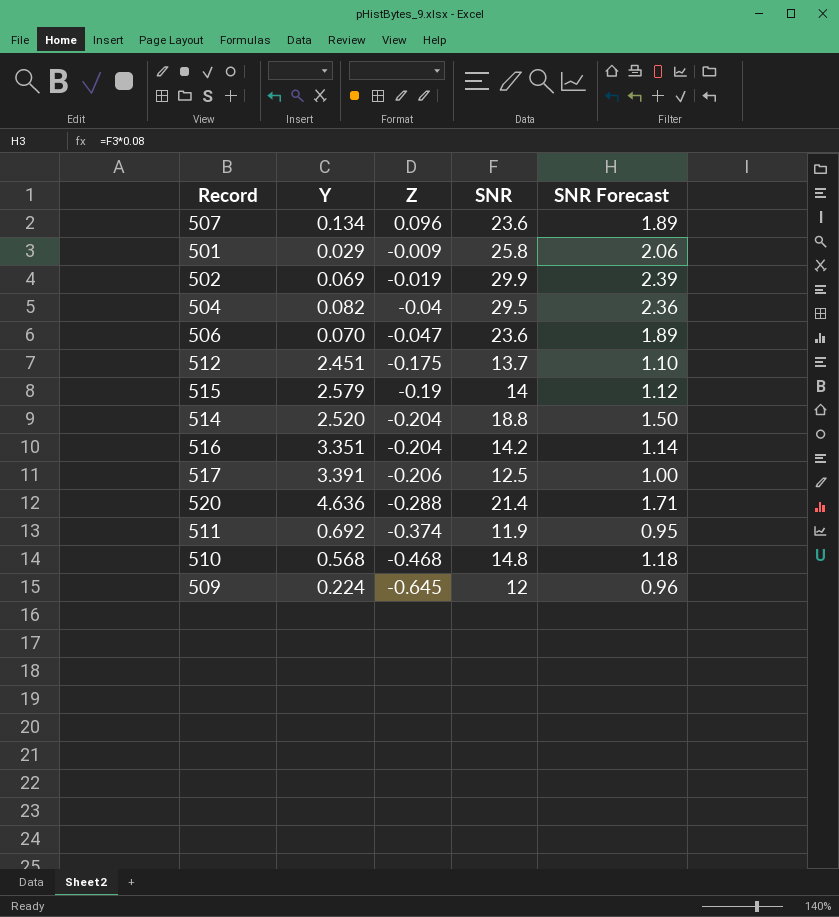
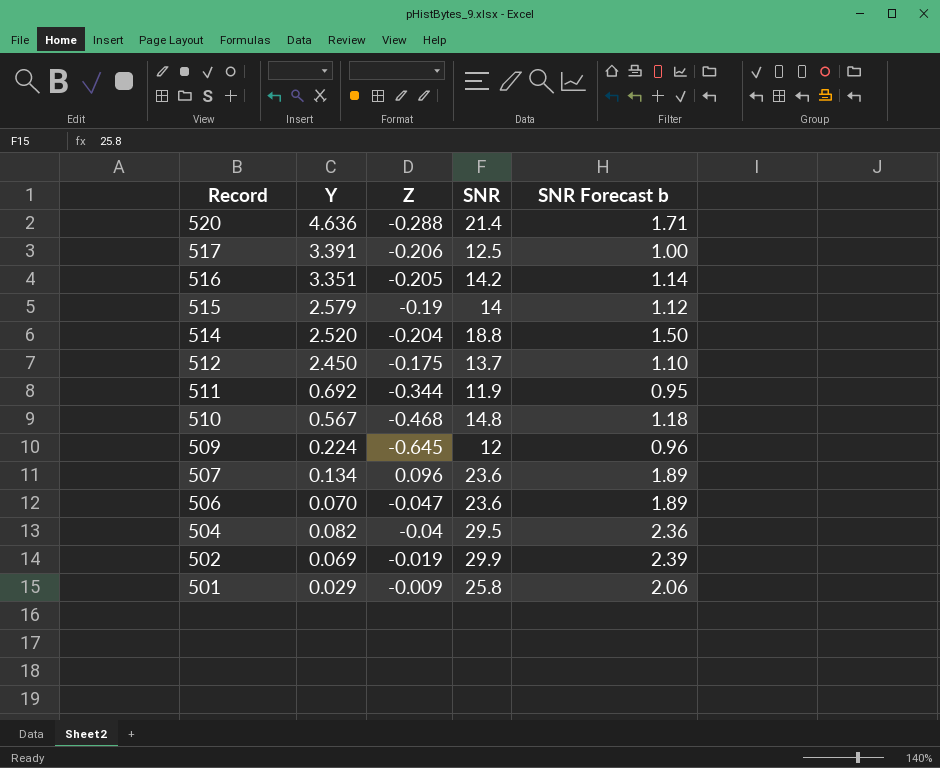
row order: Z descending -> Record descending
column name: SNR Forecast -> SNR Forecast b
516 | Z: -0.204 -> -0.205
512 | Y: 2.451 -> 2.450
511 | Z: -0.374 -> -0.344
510 | Y: 0.568 -> 0.567

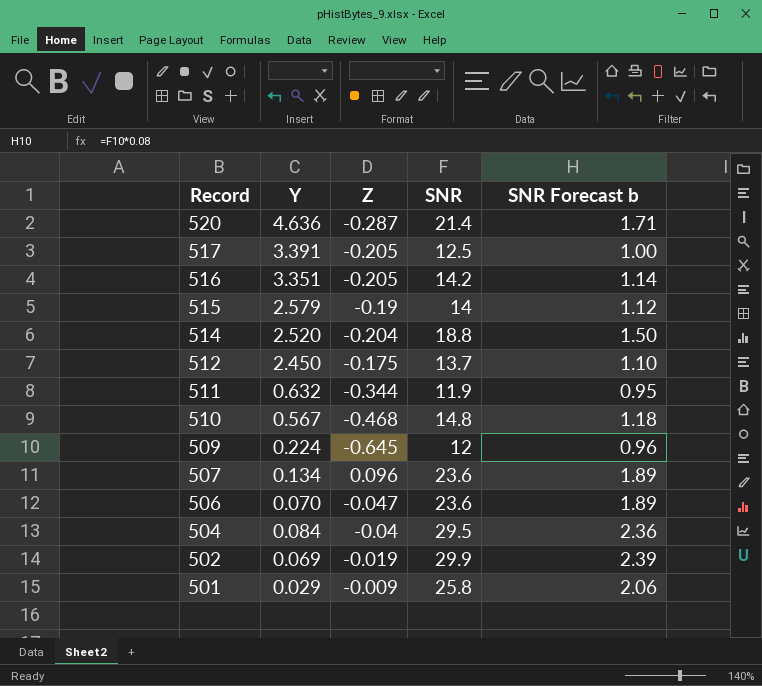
520 | Z: -0.288 -> -0.287
517 | Z: -0.206 -> -0.205
511 | Y: 0.692 -> 0.632
504 | Y: 0.082 -> 0.084

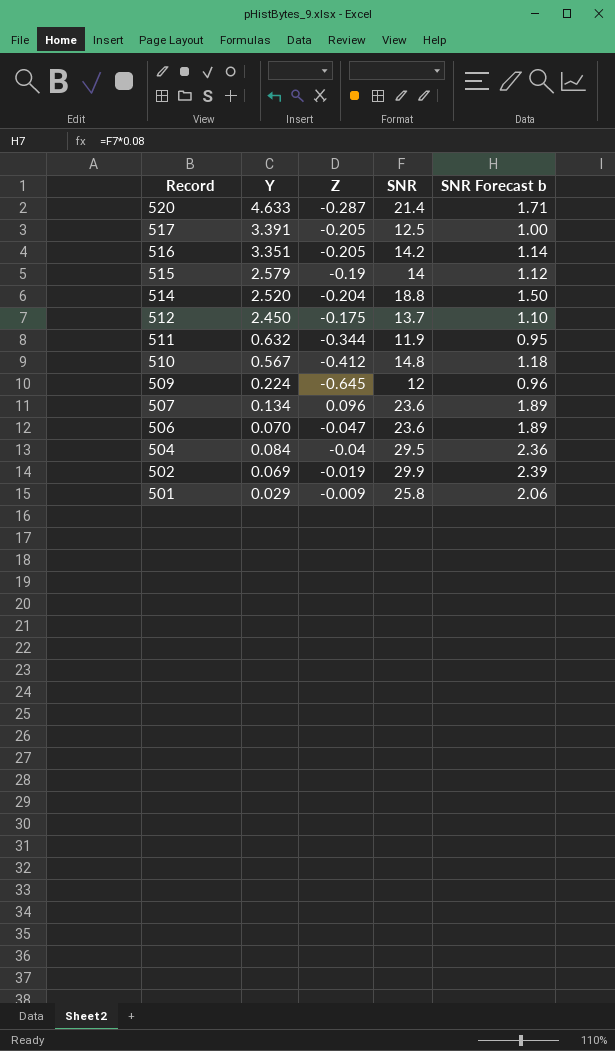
520 | Y: 4.636 -> 4.633
510 | Z: -0.468 -> -0.412

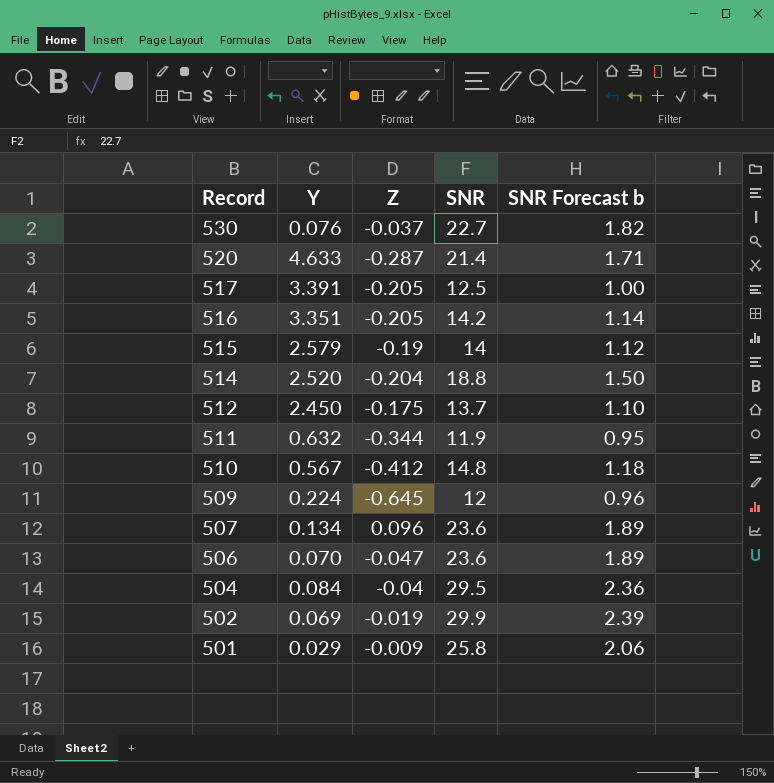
row 530: none -> 0.076 | -0.037 | 22.7 | 1.82

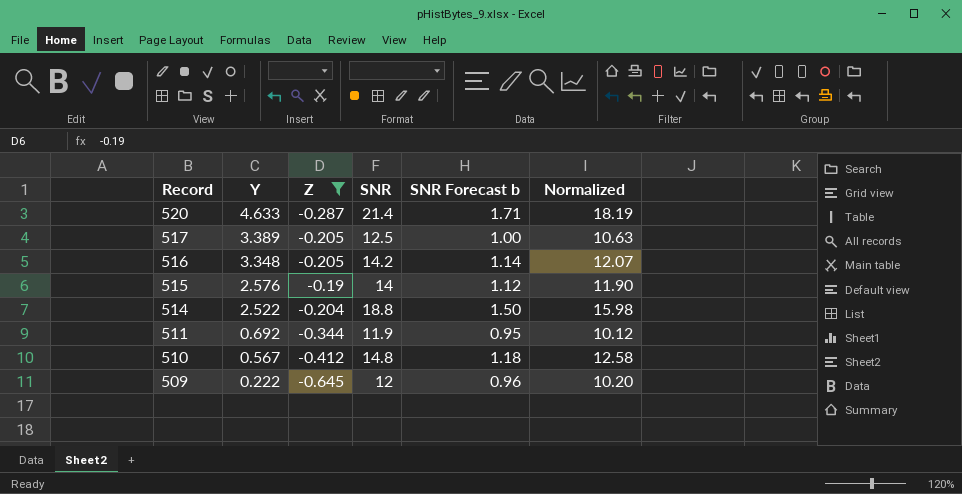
filter: none -> Z <= -0.19
column Normalized | formula: none -> [SNR] * 0.85
517 | Y: 3.391 -> 3.389
516 | Y: 3.351 -> 3.348
515 | Y: 2.579 -> 2.576
514 | Y: 2.520 -> 2.522
511 | Y: 0.632 -> 0.692
509 | Y: 0.224 -> 0.222

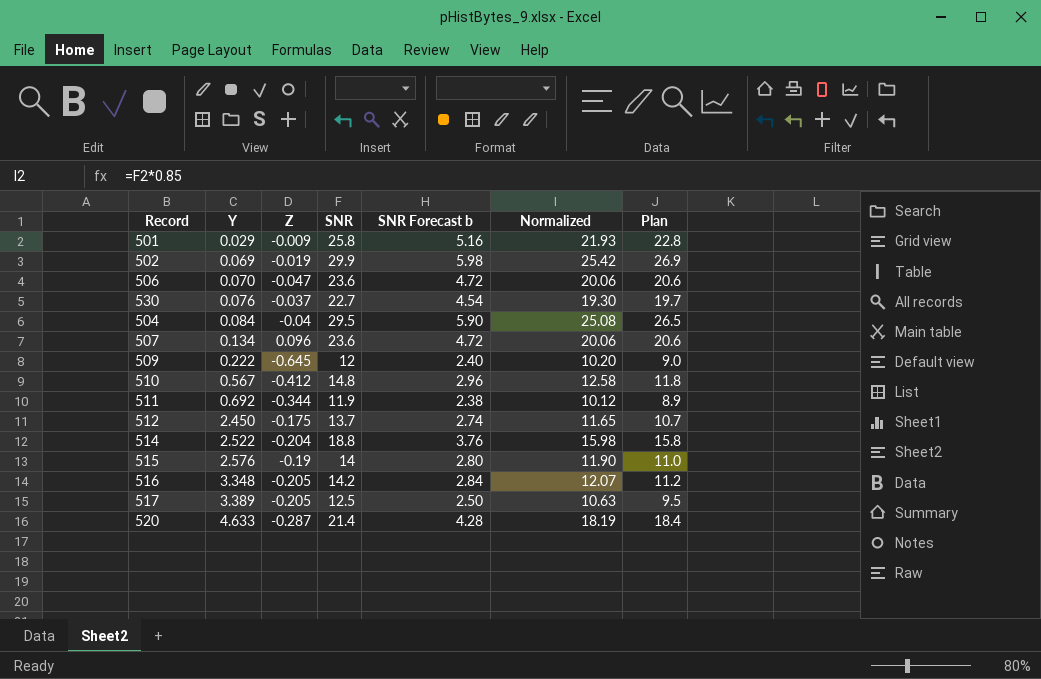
filter: Z <= -0.19 -> none
row order: Record descending -> Y ascending
column SNR Forecast b | formula: [SNR] * 0.08 -> [SNR] * 0.2
column Plan | formula: none -> [SNR] - 3

